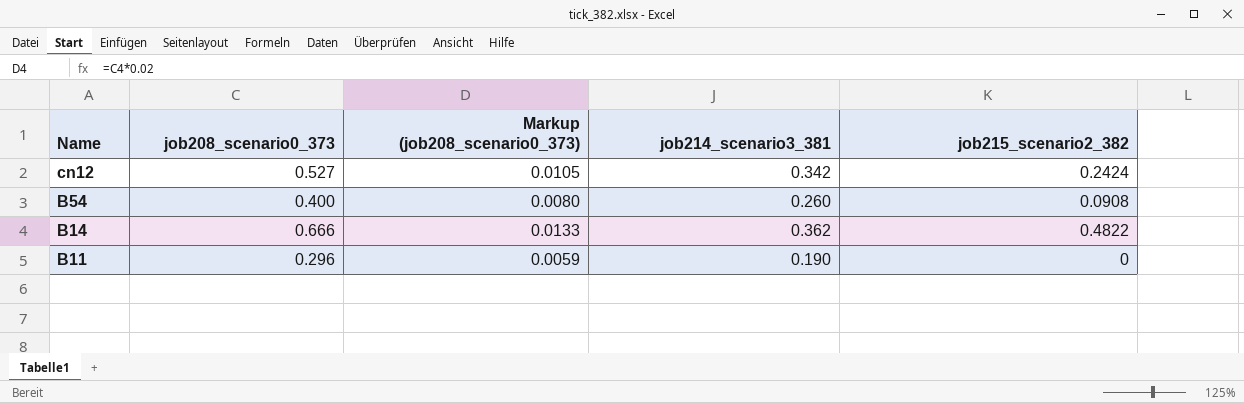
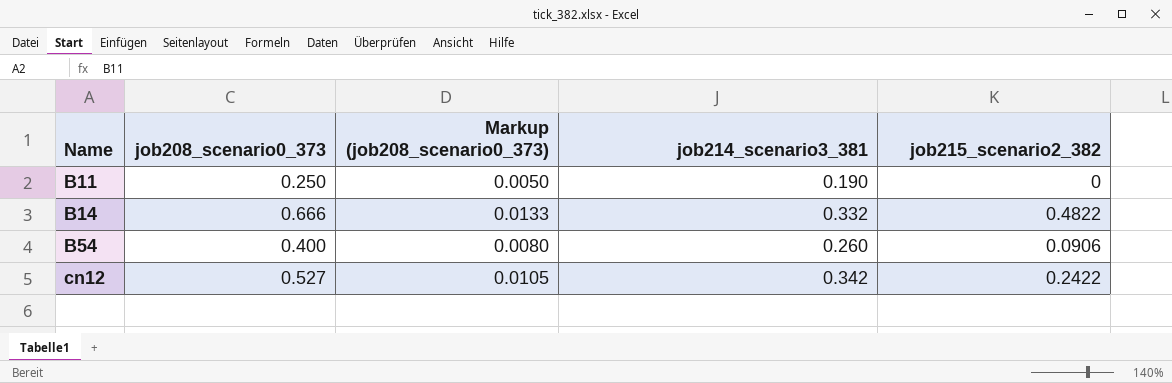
row order: Name descending -> Name ascending
B11 | job208_scenario0_373: 0.296 -> 0.250
B11 | Markup (job208_scenario0_373): 0.0059 -> 0.0050
B14 | job214_scenario3_381: 0.362 -> 0.332
B54 | job215_scenario2_382: 0.0908 -> 0.0906
cn12 | job215_scenario2_382: 0.2424 -> 0.2422

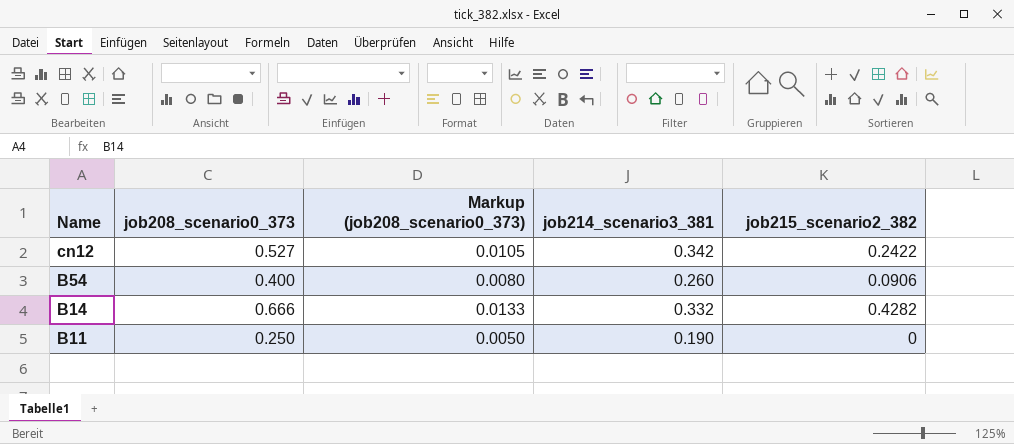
row order: Name ascending -> Name descending
B14 | job215_scenario2_382: 0.4822 -> 0.4282

